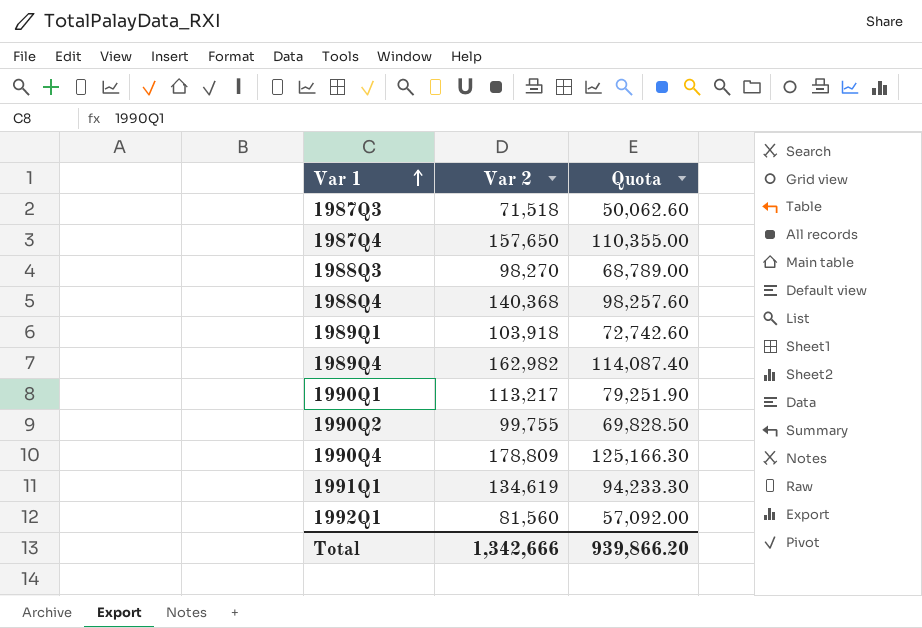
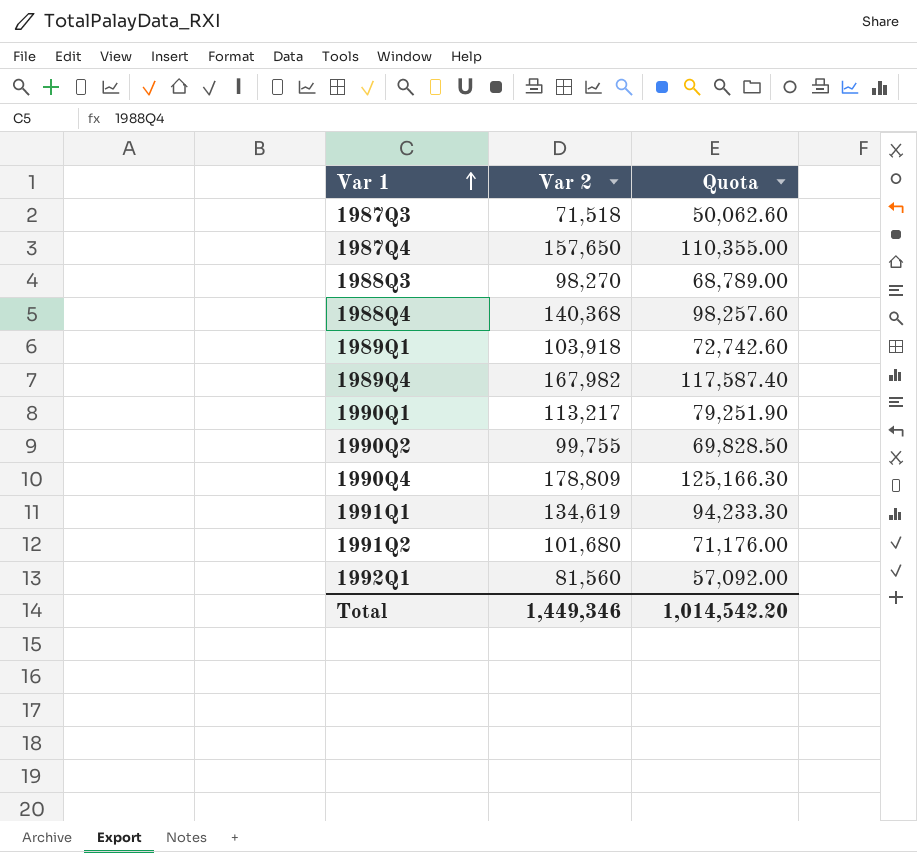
1989Q4 | Var 2: 162,982 -> 167,982
1989Q4 | Quota: 114,087.40 -> 117,587.40
row 1991Q2: none -> 101,680 | 71,176.00
Total | Var 2: 1,342,666 -> 1,449,346
Total | Quota: 939,866.20 -> 1,014,542.20

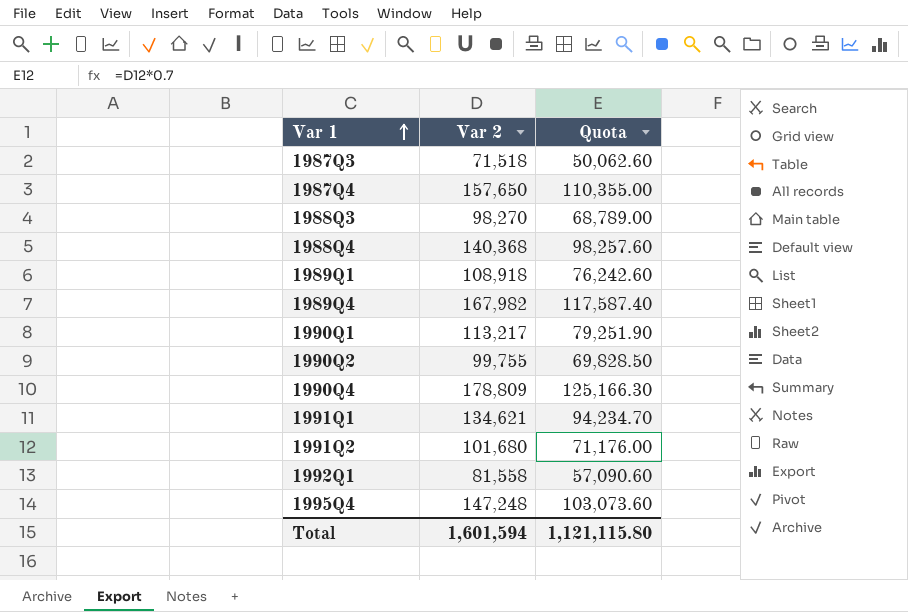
1989Q1 | Var 2: 103,918 -> 108,918
1989Q1 | Quota: 72,742.60 -> 76,242.60
1991Q1 | Var 2: 134,619 -> 134,621
1991Q1 | Quota: 94,233.30 -> 94,234.70
1992Q1 | Var 2: 81,560 -> 81,558
1992Q1 | Quota: 57,092.00 -> 57,090.60
row 1995Q4: none -> 147,248 | 103,073.60
Total | Var 2: 1,449,346 -> 1,601,594
Total | Quota: 1,014,542.20 -> 1,121,115.80

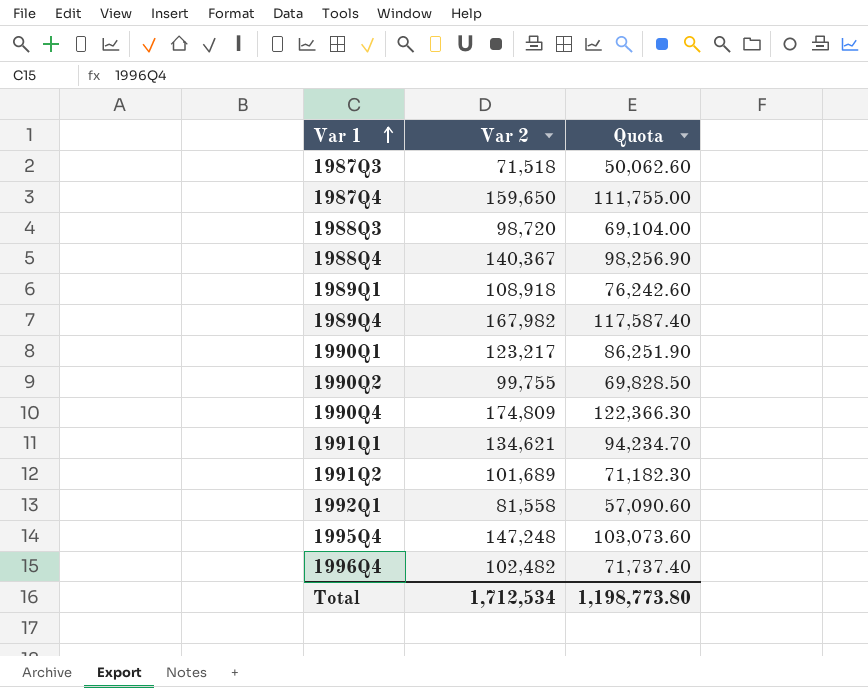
1987Q4 | Var 2: 157,650 -> 159,650
1987Q4 | Quota: 110,355.00 -> 111,755.00
1988Q3 | Var 2: 98,270 -> 98,720
1988Q3 | Quota: 68,789.00 -> 69,104.00
1988Q4 | Var 2: 140,368 -> 140,367
1988Q4 | Quota: 98,257.60 -> 98,256.90
1990Q1 | Var 2: 113,217 -> 123,217
1990Q1 | Quota: 79,251.90 -> 86,251.90
1990Q4 | Var 2: 178,809 -> 174,809
1990Q4 | Quota: 125,166.30 -> 122,366.30
1991Q2 | Var 2: 101,680 -> 101,689
1991Q2 | Quota: 71,176.00 -> 71,182.30
row 1996Q4: none -> 102,482 | 71,737.40
Total | Var 2: 1,601,594 -> 1,712,534
Total | Quota: 1,121,115.80 -> 1,198,773.80

